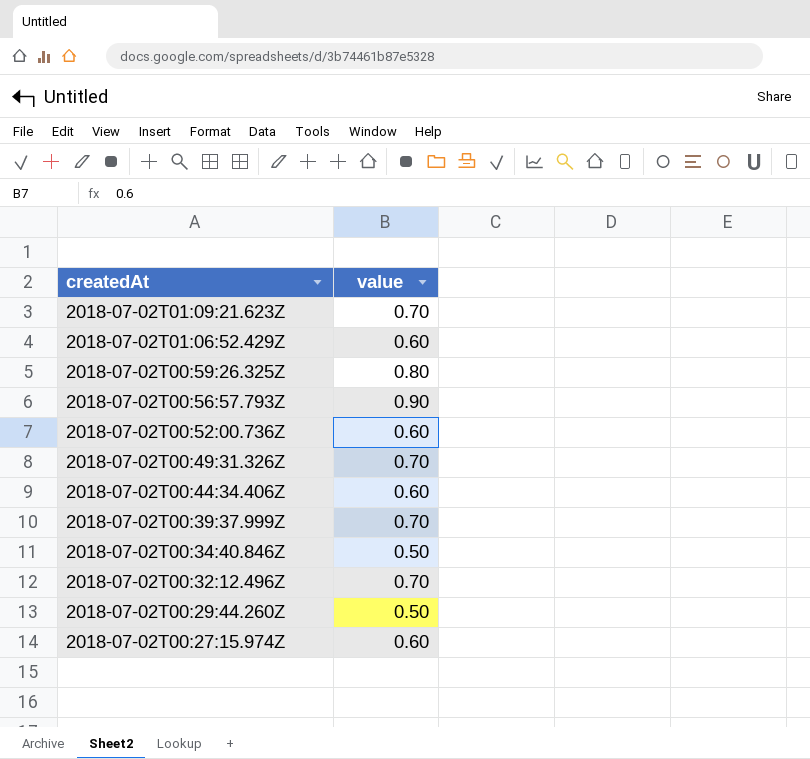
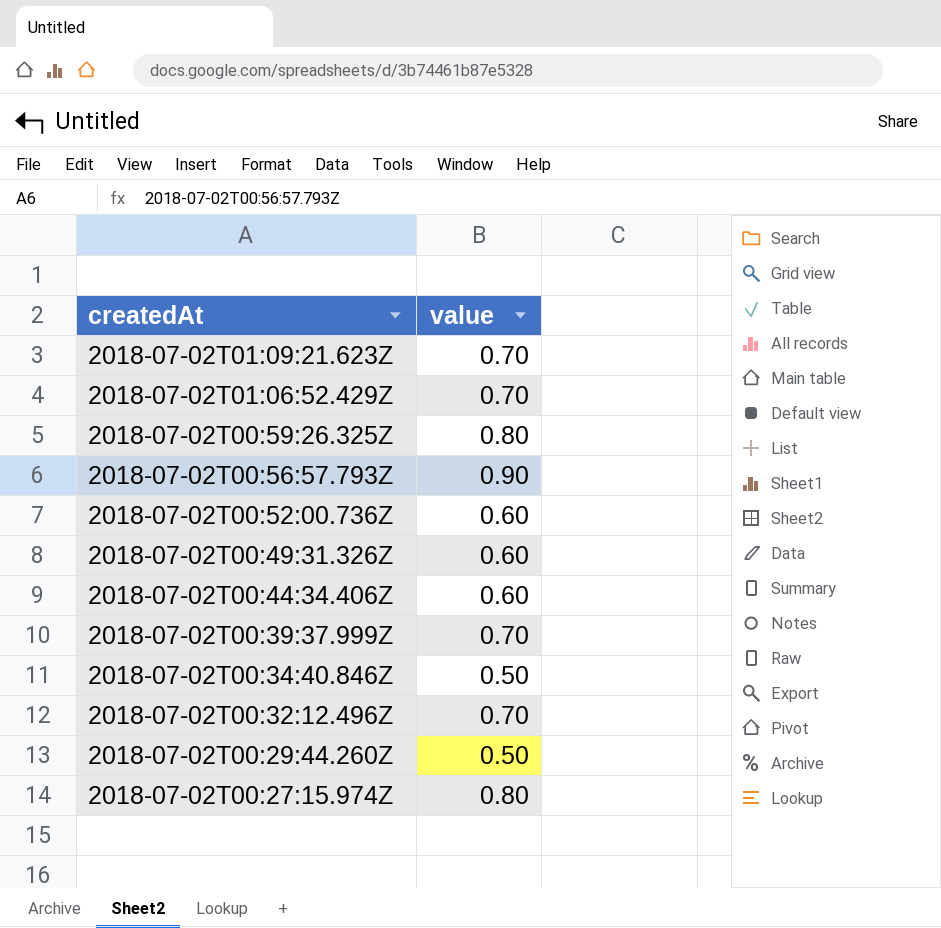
2018-07-02T01:06:52.429Z | value: 0.60 -> 0.70
2018-07-02T00:49:31.326Z | value: 0.70 -> 0.60
2018-07-02T00:27:15.974Z | value: 0.60 -> 0.80

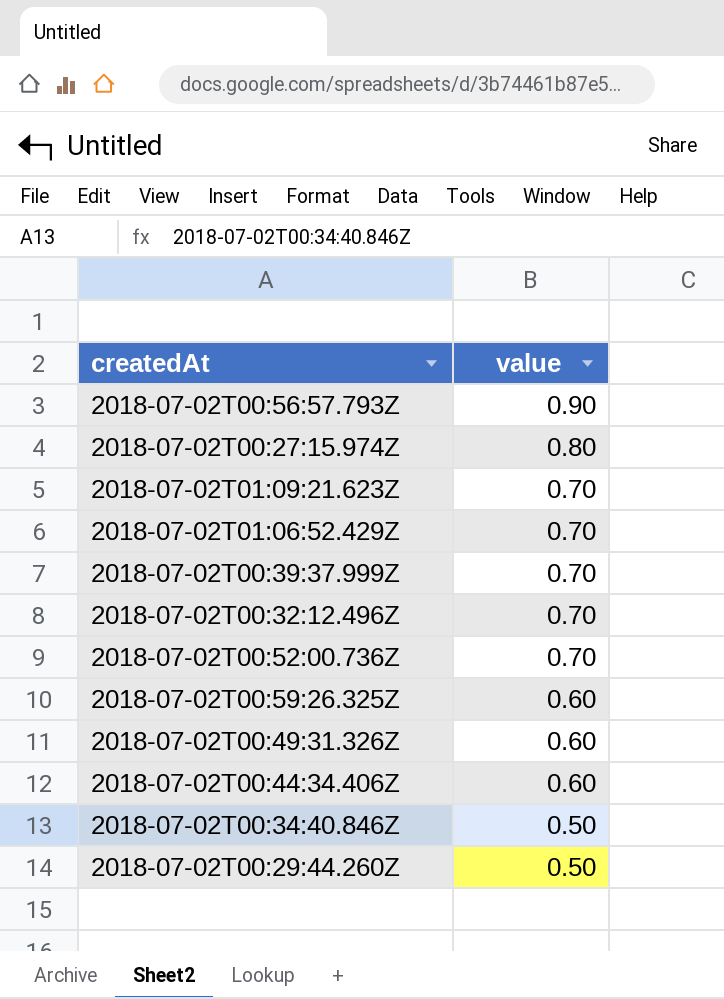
row order: createdAt descending -> value descending
2018-07-02T00:52:00.736Z | value: 0.60 -> 0.70
2018-07-02T00:59:26.325Z | value: 0.80 -> 0.60

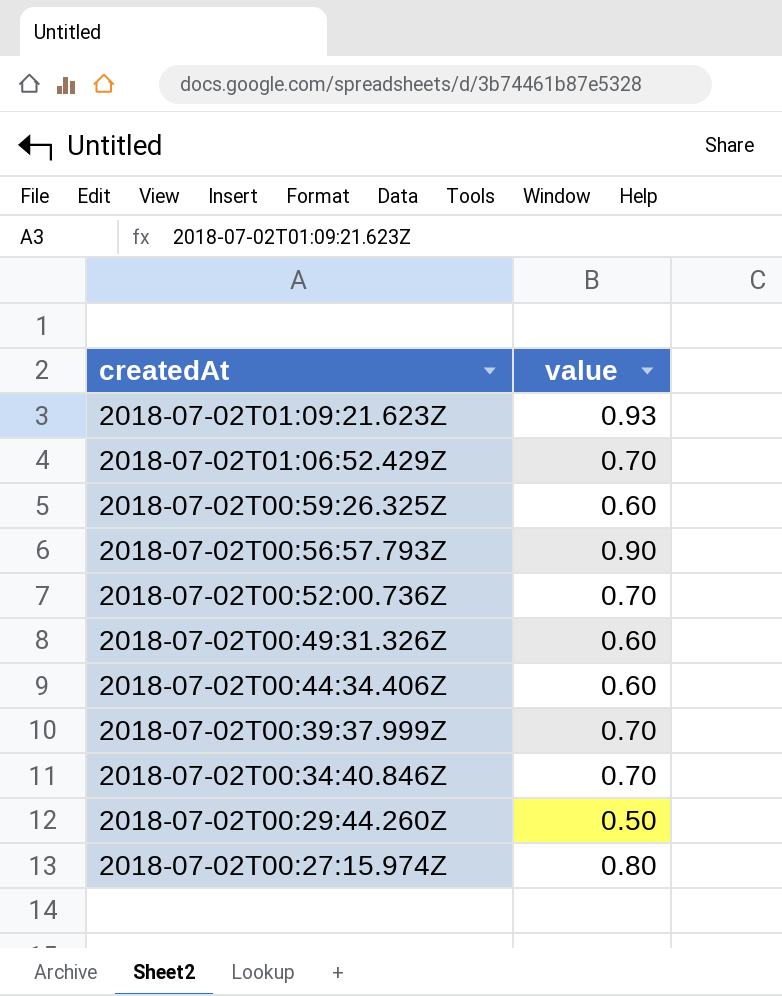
row order: value descending -> createdAt descending
row 2018-07-02T00:32:12.496Z: 0.70 -> none
2018-07-02T01:09:21.623Z | value: 0.70 -> 0.93
2018-07-02T00:34:40.846Z | value: 0.50 -> 0.70

